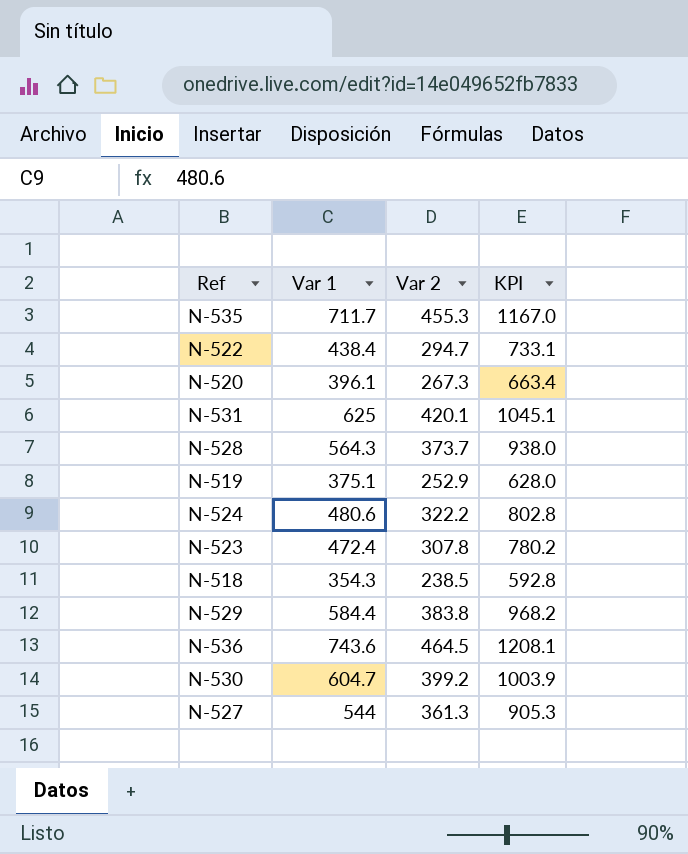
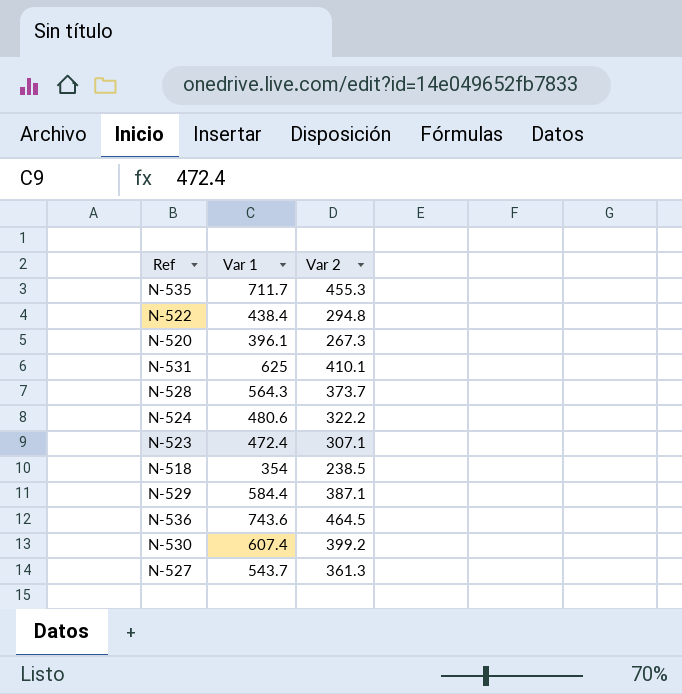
column KPI | formula: [Var 1] + [Var 2] -> none
row N-519: 375.1 | 252.9 | 628.0 -> none
N-522 | Var 2: 294.7 -> 294.8
N-531 | Var 2: 420.1 -> 410.1
N-523 | Var 2: 307.8 -> 307.1
N-518 | Var 1: 354.3 -> 354
N-529 | Var 2: 383.8 -> 387.1
N-530 | Var 1: 604.7 -> 607.4
N-527 | Var 1: 544 -> 543.7

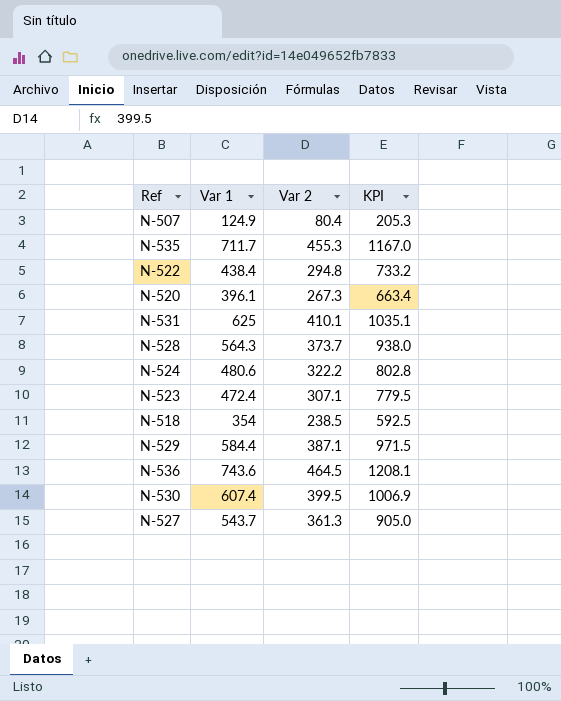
column KPI | formula: none -> [Var 1] + [Var 2]
row N-507: none -> 124.9 | 80.4 | 205.3
N-530 | Var 2: 399.2 -> 399.5

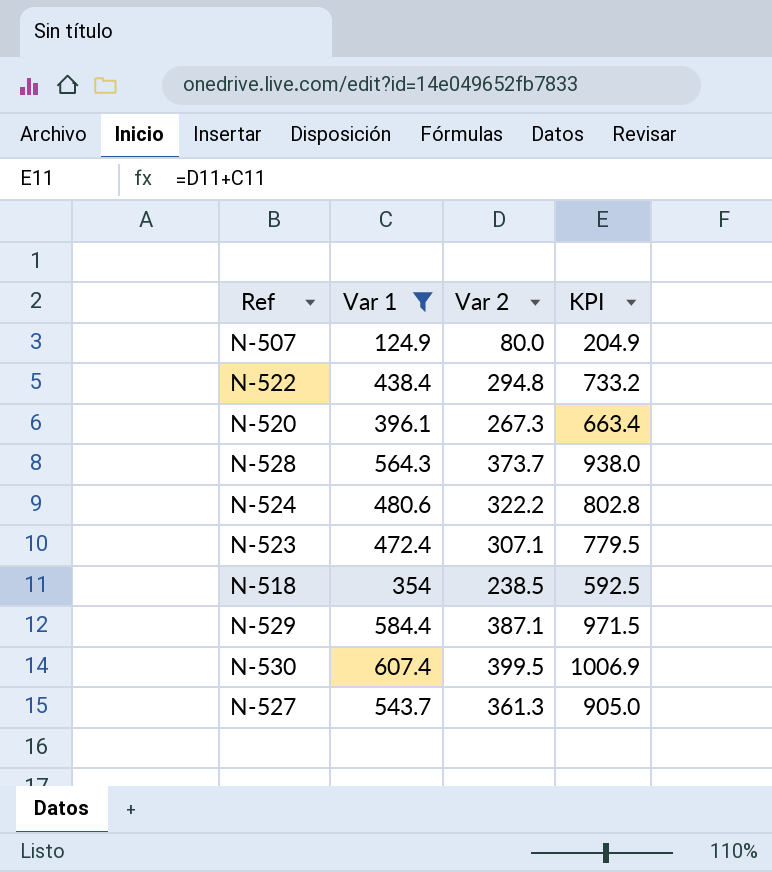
filter: none -> Var 1 <= 607.4
N-507 | Var 2: 80.4 -> 80.0
N-507 | KPI: 205.3 -> 204.9

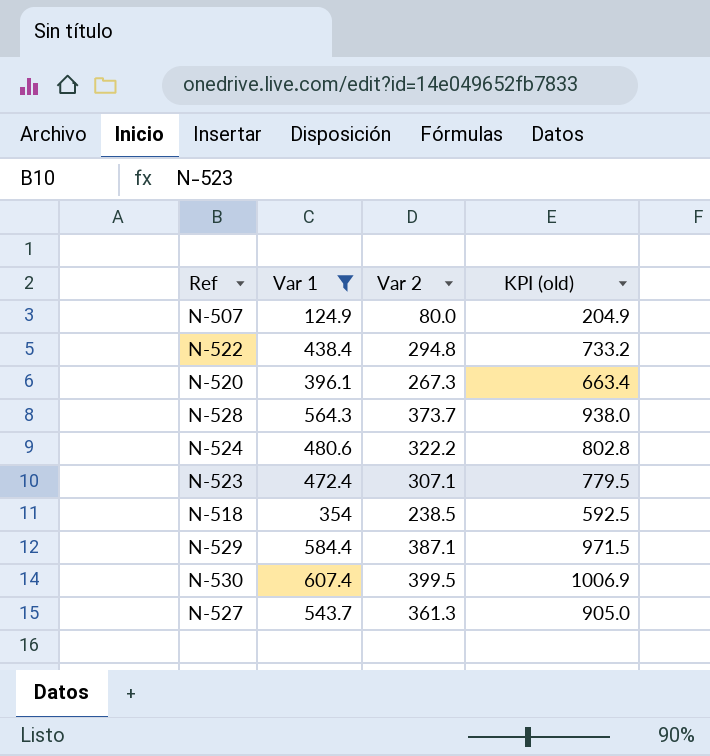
column name: KPI -> KPI (old)

